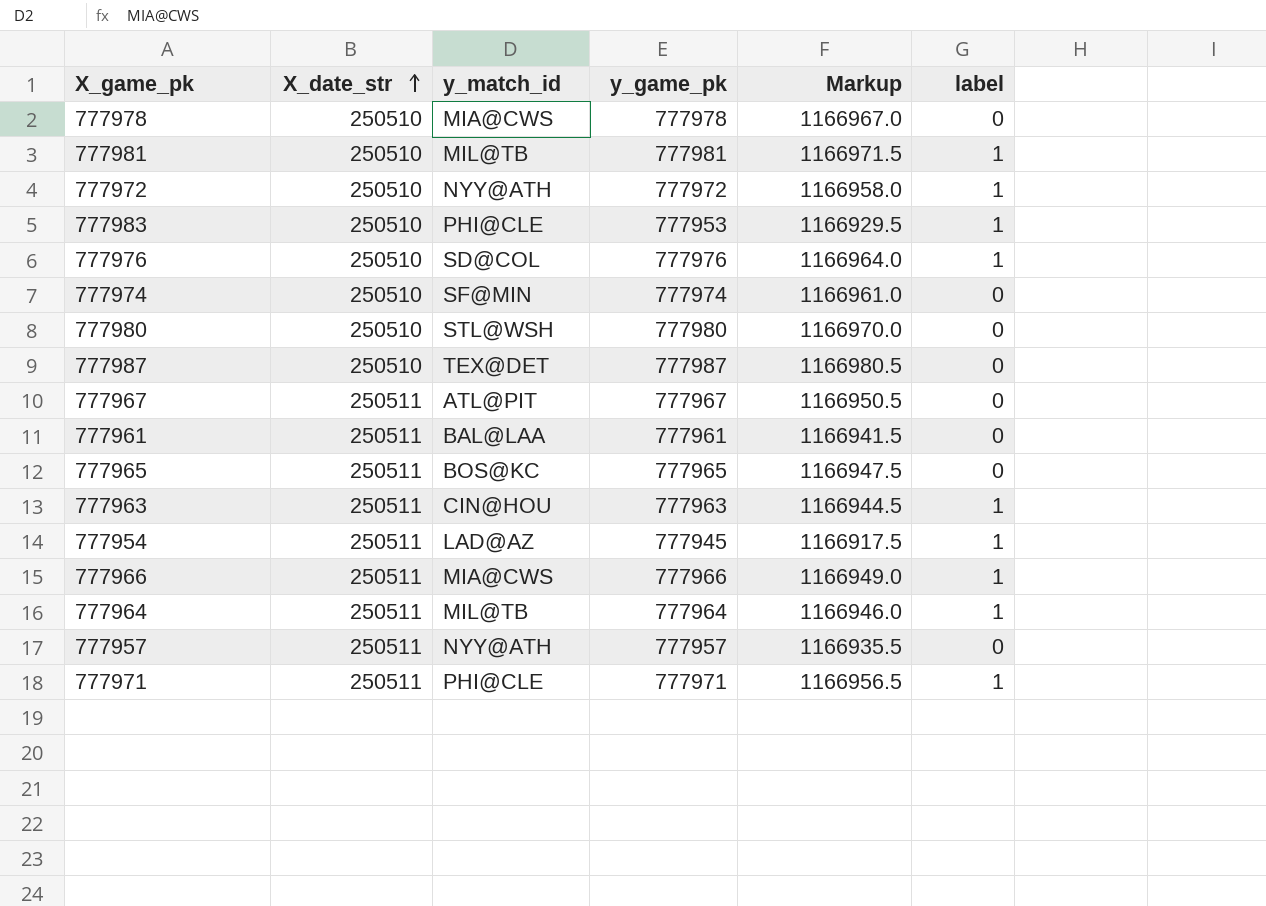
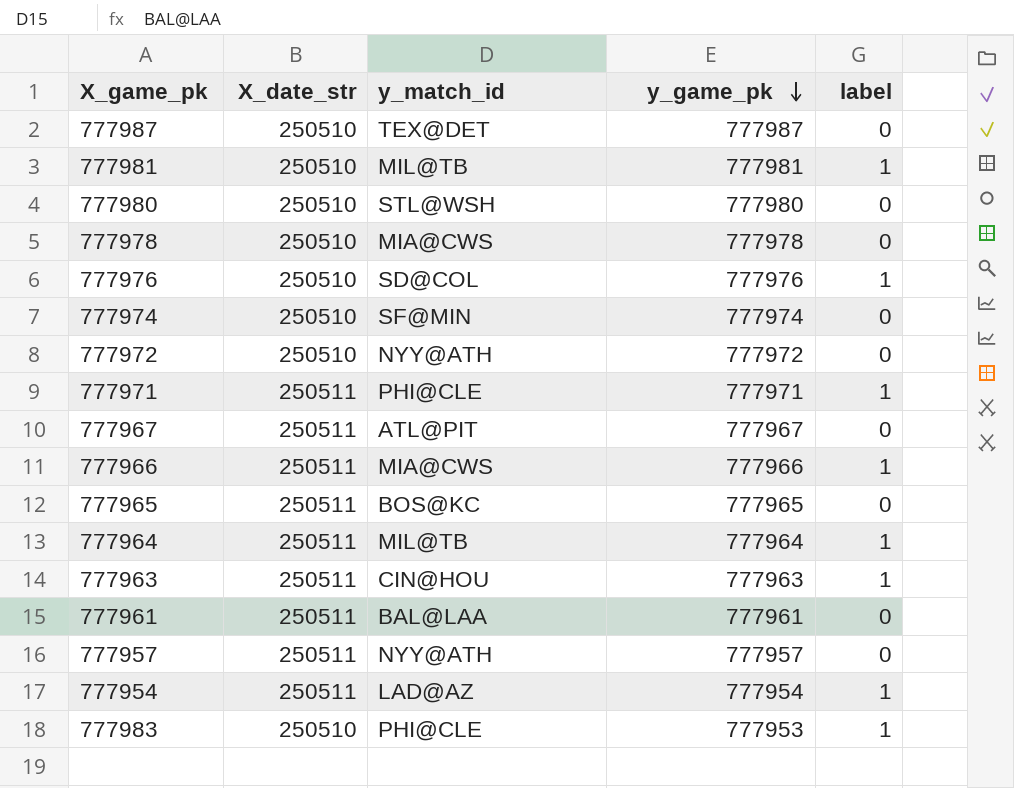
row order: X_date_str ascending -> y_game_pk descending
column Markup | formula: [y_game_pk] * 1.5 -> none
777972 | label: 1 -> 0
777954 | y_game_pk: 777945 -> 777954

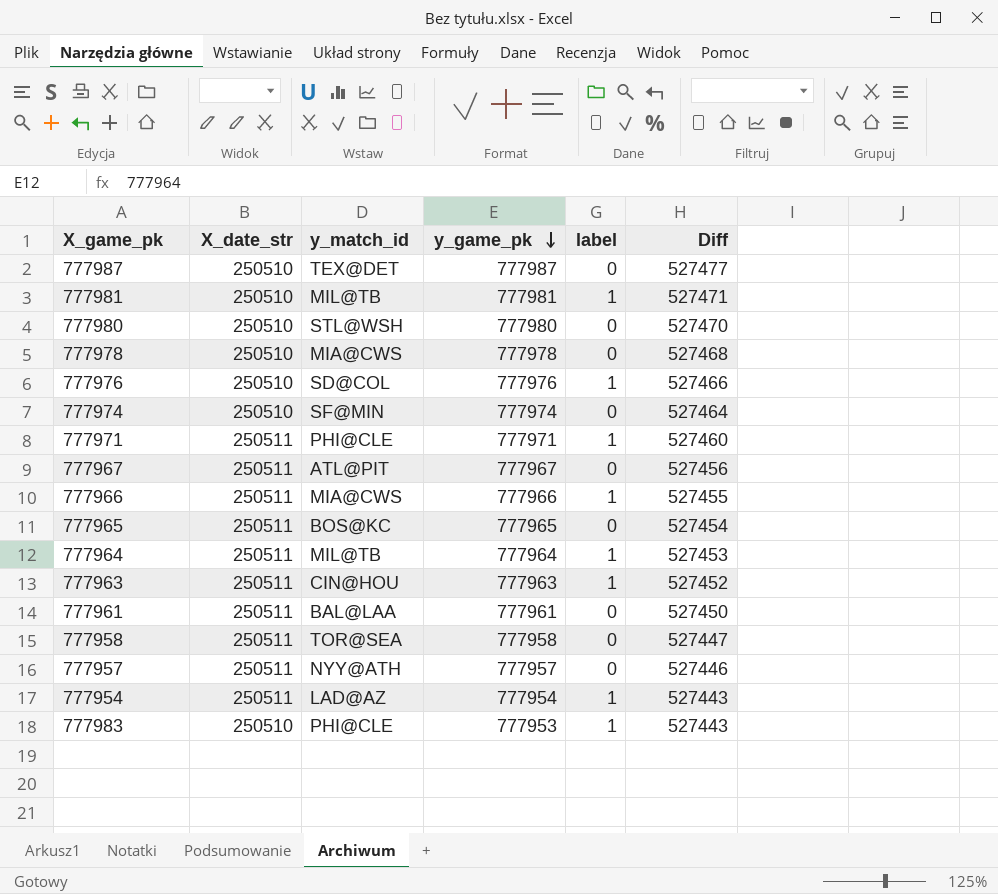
column Diff | formula: none -> [y_game_pk] - [X_date_str]
row 777972: 250510 | NYY@ATH | 777972 | 0 -> none
row 777958: none -> 250511 | TOR@SEA | 777958 | 0 | 527447

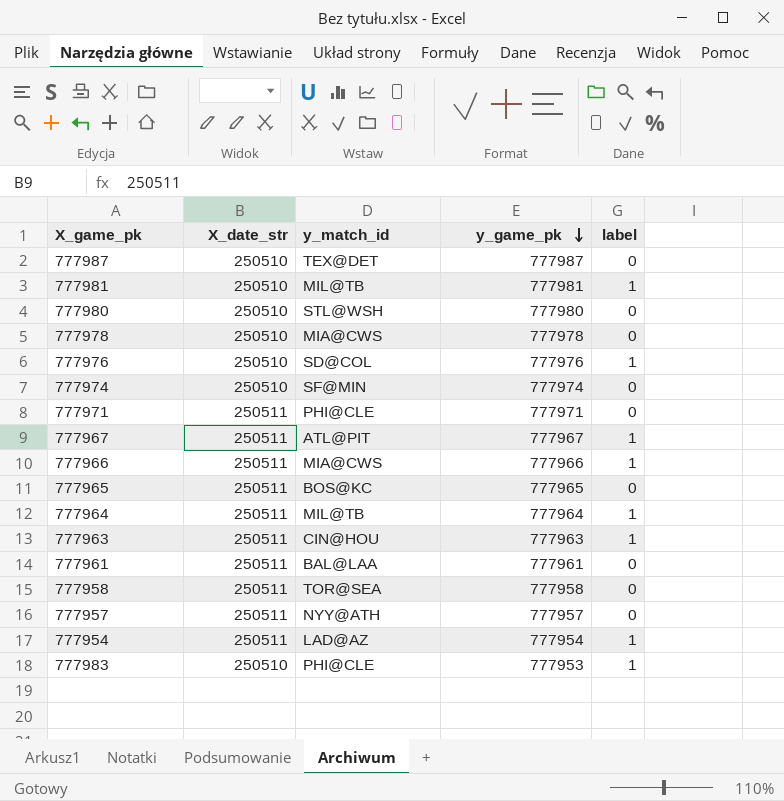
column Diff | formula: [y_game_pk] - [X_date_str] -> none
777971 | label: 1 -> 0
777967 | label: 0 -> 1

